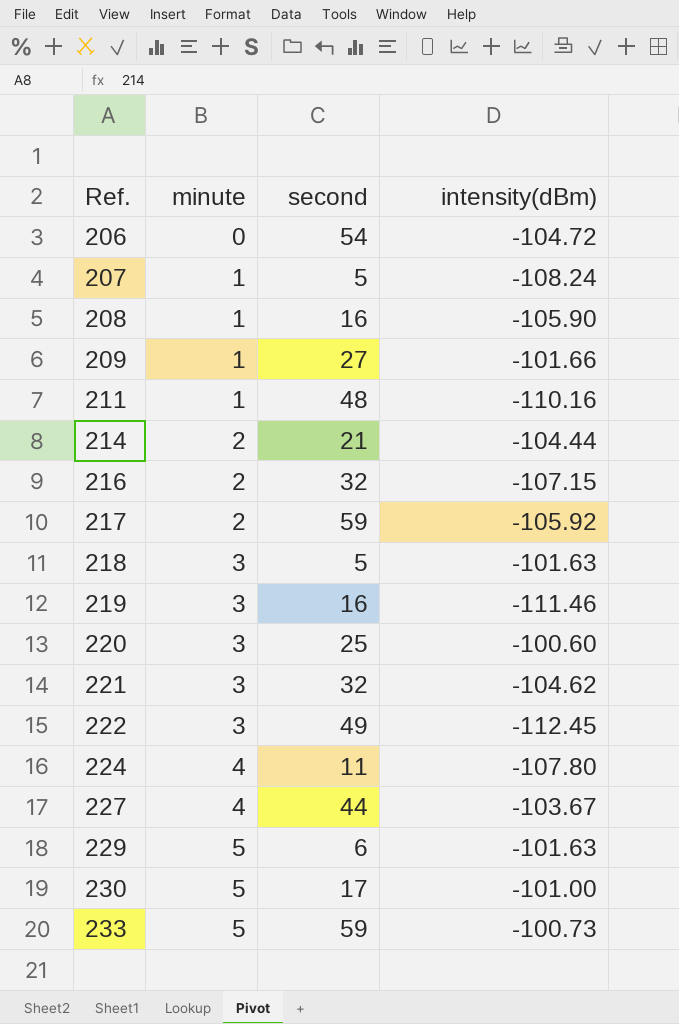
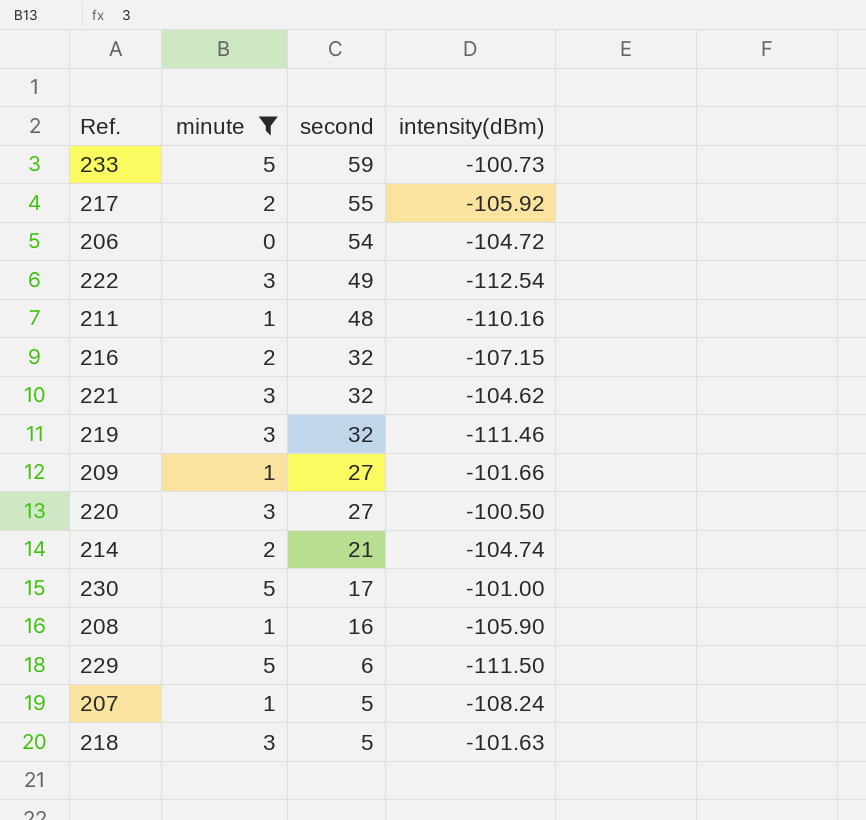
filter: none -> minute != 4
row order: Ref. ascending -> second descending
217 | second: 59 -> 55
222 | intensity(dBm): -112.45 -> -112.54
219 | second: 16 -> 32
220 | second: 25 -> 27
220 | intensity(dBm): -100.60 -> -100.50
214 | intensity(dBm): -104.44 -> -104.74
229 | intensity(dBm): -101.63 -> -111.50

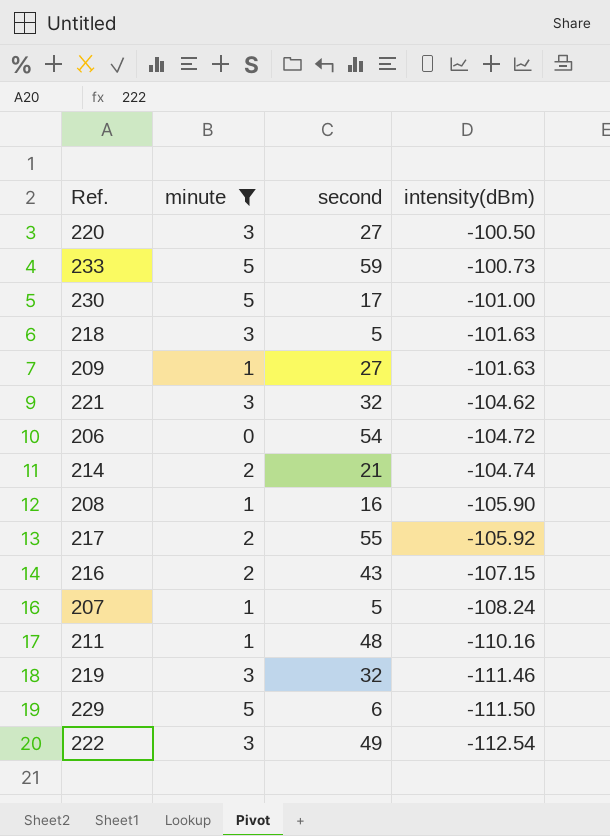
row order: second descending -> intensity(dBm) descending
209 | intensity(dBm): -101.66 -> -101.63
216 | second: 32 -> 43

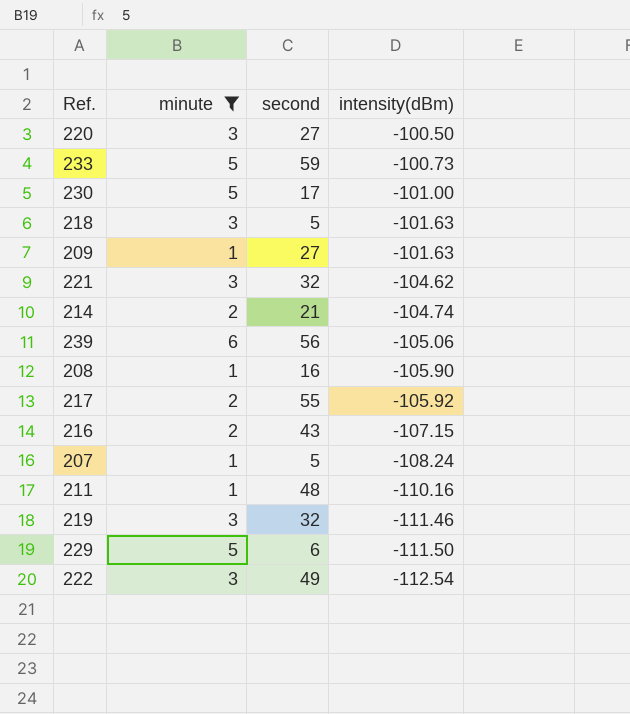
row 206: 0 | 54 | -104.72 -> none
row 239: none -> 6 | 56 | -105.06

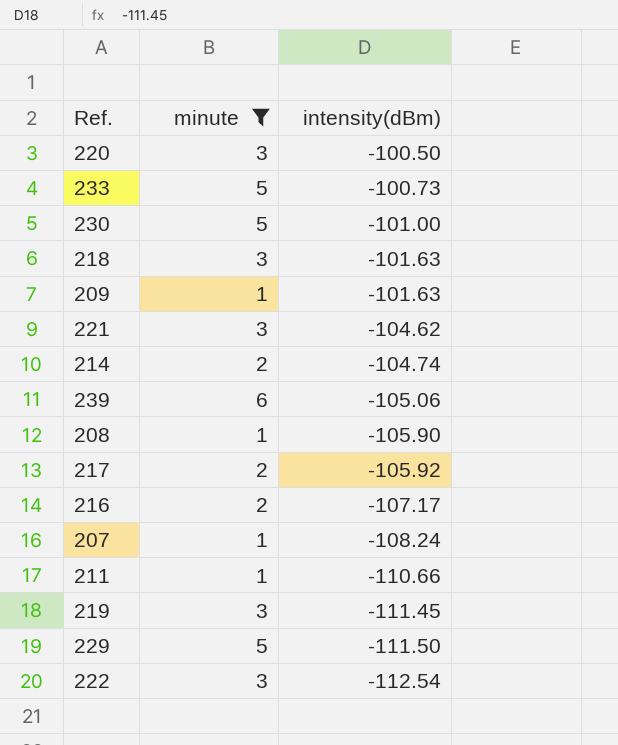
column second | position: 3 -> none
216 | intensity(dBm): -107.15 -> -107.17
211 | intensity(dBm): -110.16 -> -110.66
219 | intensity(dBm): -111.46 -> -111.45

